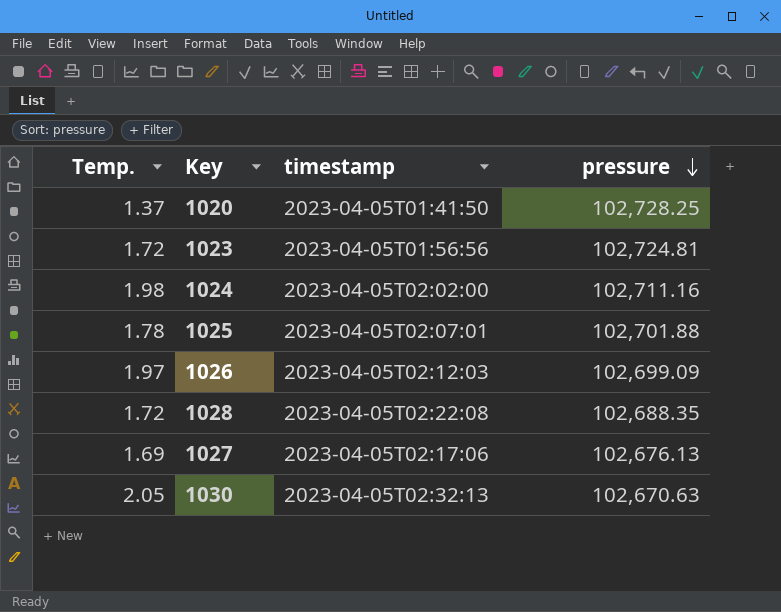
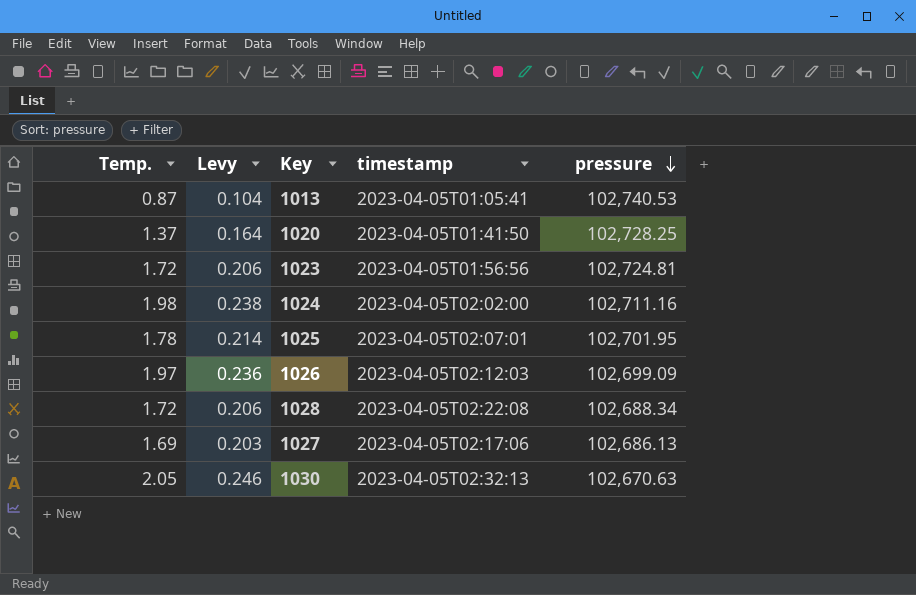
column Levy | formula: none -> [Temp.] * 0.12
row 1013: none -> 0.87 | 0.104 | 2023-04-05T01:05:41 | 102,740.53
1025 | pressure: 102,701.88 -> 102,701.95
1028 | pressure: 102,688.35 -> 102,688.34
1027 | pressure: 102,676.13 -> 102,686.13

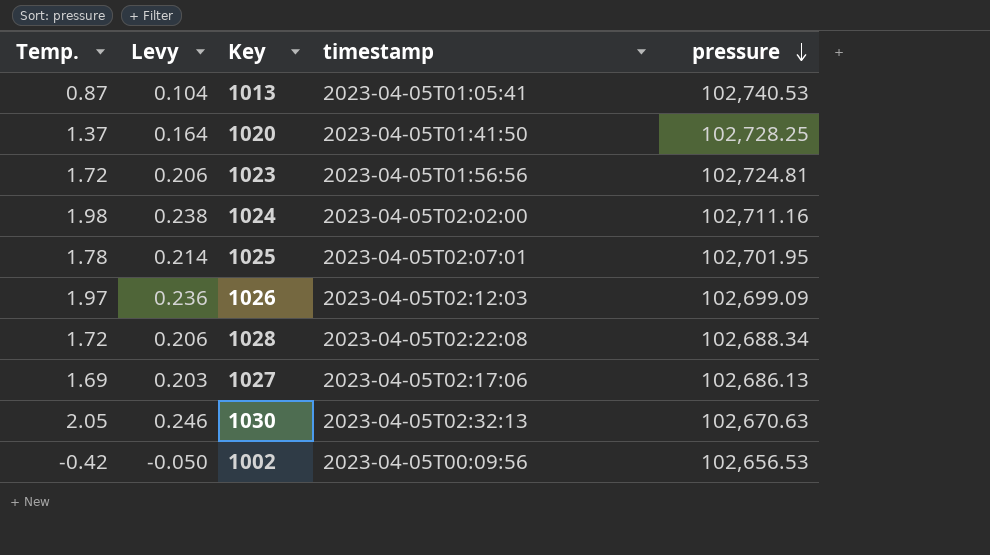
row 1002: none -> -0.42 | -0.050 | 2023-04-05T00:09:56 | 102,656.53

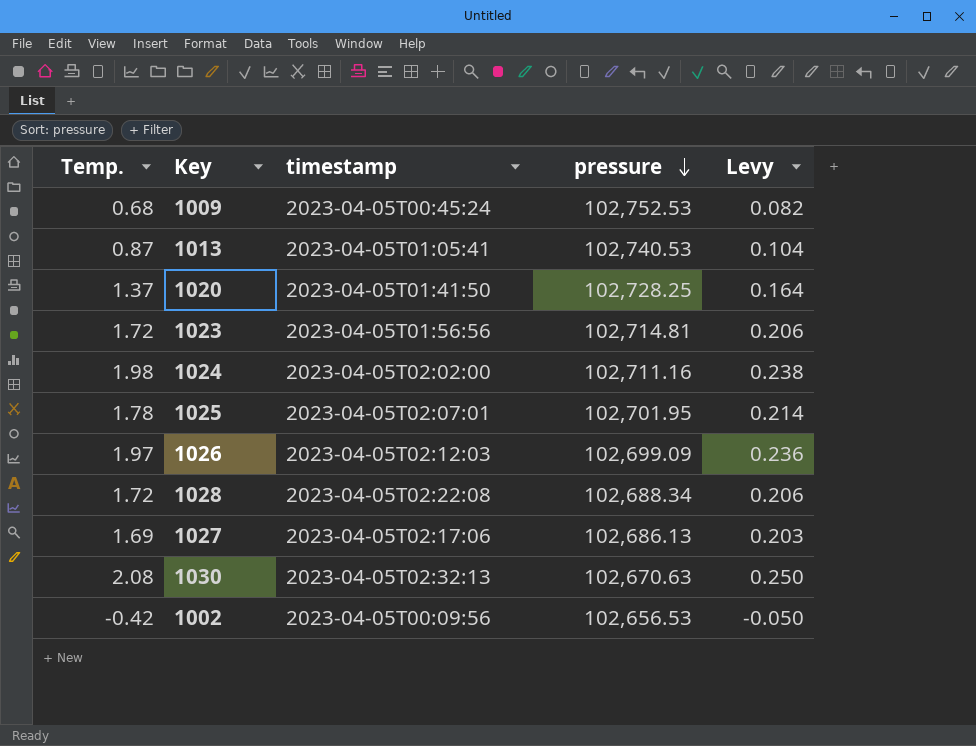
column Levy | position: 2 -> 5
row 1009: none -> 0.68 | 2023-04-05T00:45:24 | 102,752.53 | 0.082
1023 | pressure: 102,724.81 -> 102,714.81
1030 | Temp.: 2.05 -> 2.08
1030 | Levy: 0.246 -> 0.250

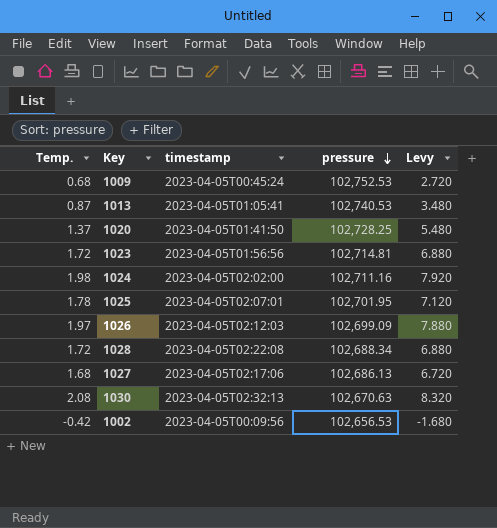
column Levy | formula: [Temp.] * 0.12 -> [Temp.] * 4
1027 | Temp.: 1.69 -> 1.68

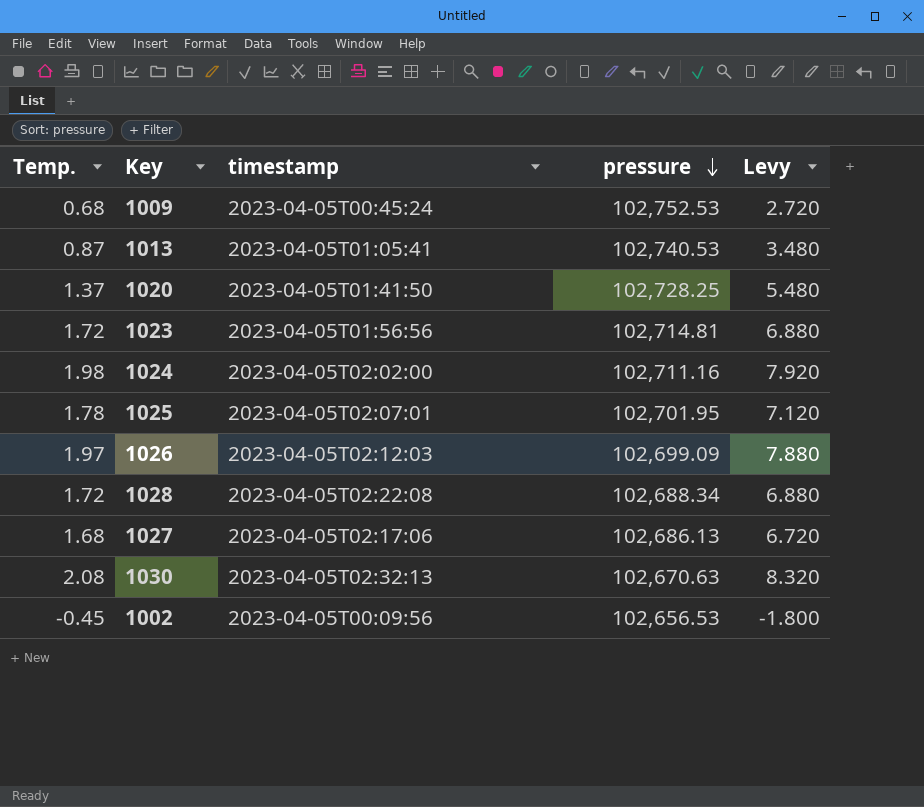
1002 | Temp.: -0.42 -> -0.45
1002 | Levy: -1.680 -> -1.800

